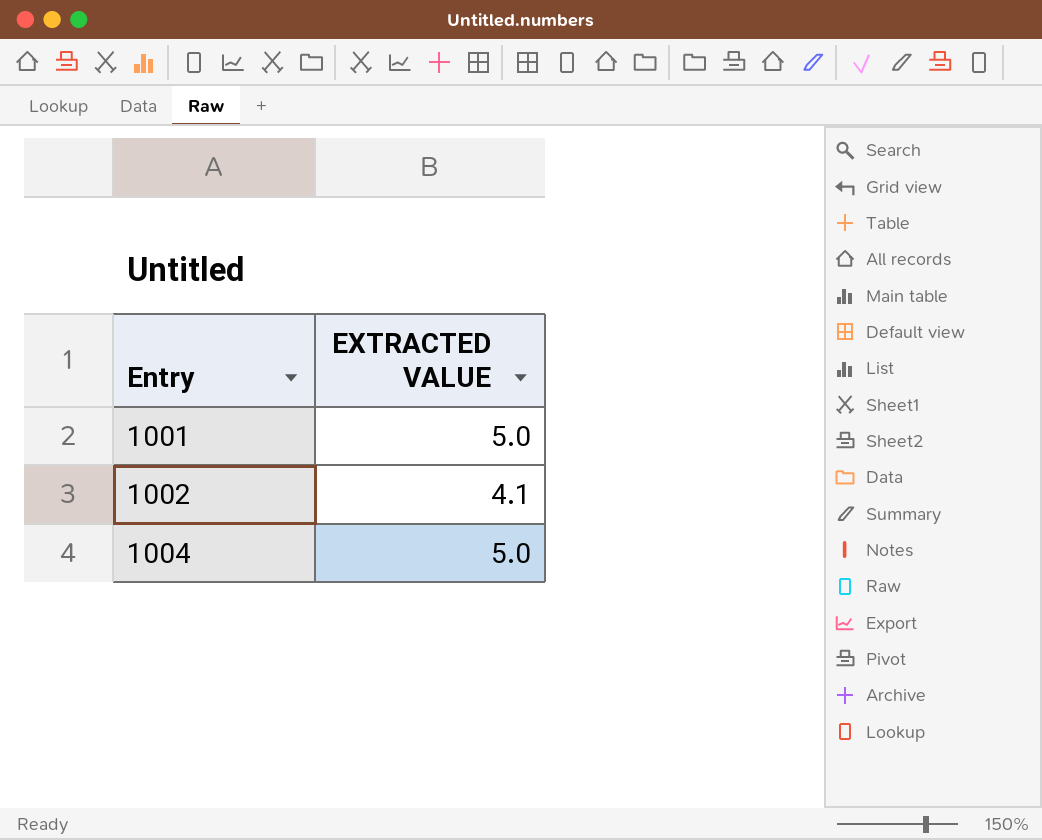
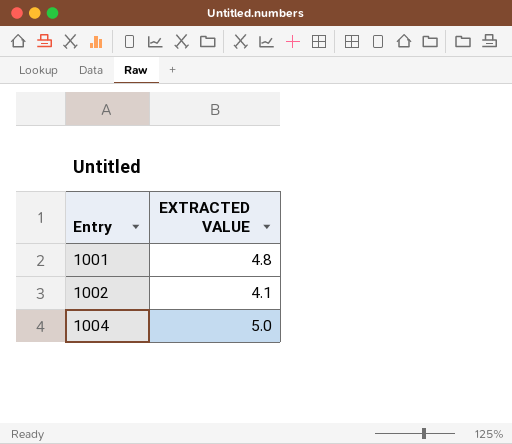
1001 | EXTRACTED VALUE: 5.0 -> 4.8

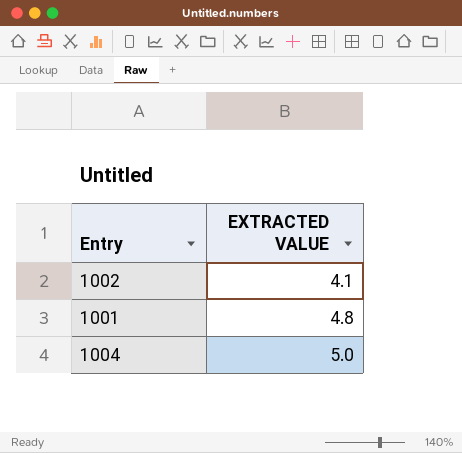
row order: Entry ascending -> EXTRACTED VALUE ascending

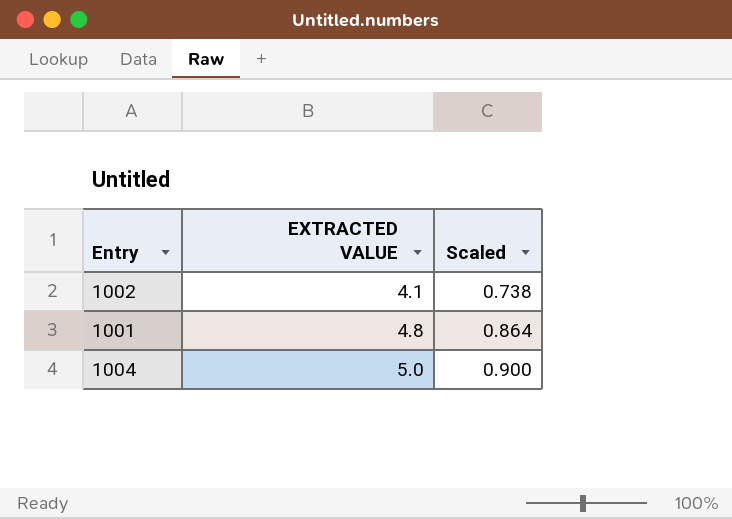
column Scaled | formula: none -> [EXTRACTED VALUE] * 0.18

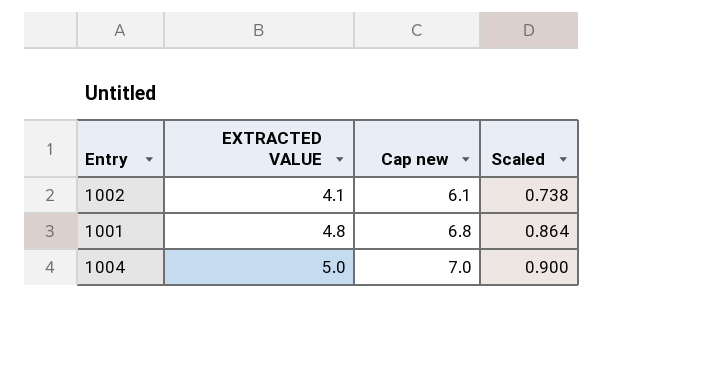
column Cap new | formula: none -> [EXTRACTED VALUE] + 2

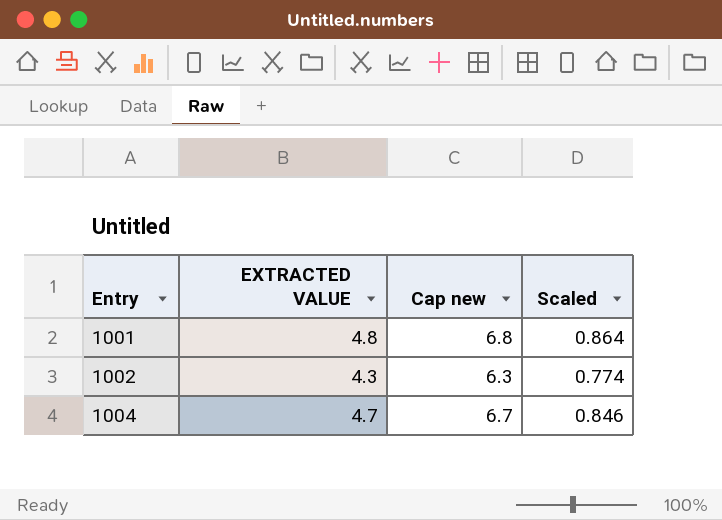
row order: EXTRACTED VALUE ascending -> Entry ascending
1002 | EXTRACTED VALUE: 4.1 -> 4.3
1002 | Cap new: 6.1 -> 6.3
1002 | Scaled: 0.738 -> 0.774
1004 | EXTRACTED VALUE: 5.0 -> 4.7
1004 | Cap new: 7.0 -> 6.7
1004 | Scaled: 0.900 -> 0.846

